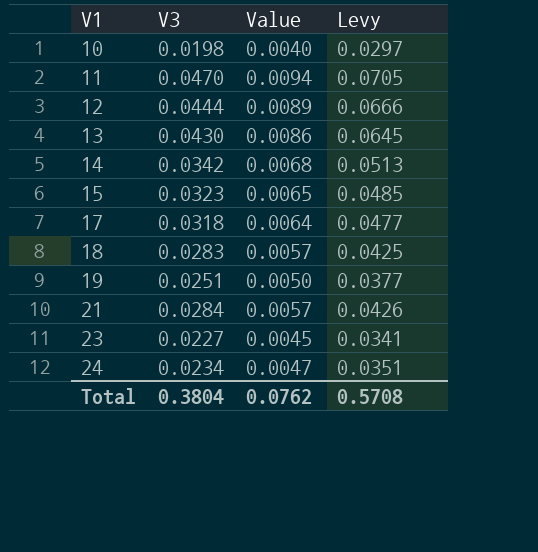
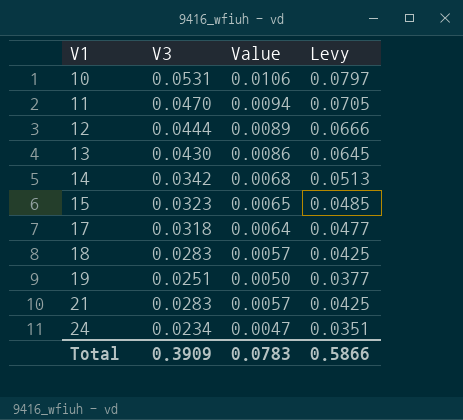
row 23: 0.0227 | 0.0045 | 0.0341 -> none
10 | V3: 0.0198 -> 0.0531
10 | Value: 0.0040 -> 0.0106
10 | Levy: 0.0297 -> 0.0797
21 | V3: 0.0284 -> 0.0283
21 | Levy: 0.0426 -> 0.0425
Total | V3: 0.3804 -> 0.3909
Total | Value: 0.0762 -> 0.0783
Total | Levy: 0.5708 -> 0.5866

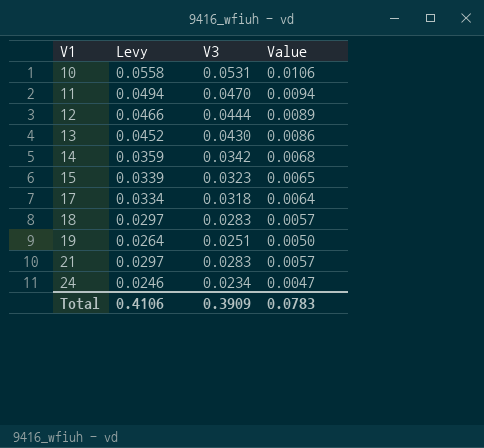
column Levy | formula: [V3] * 1.5 -> [V3] * 1.05
column Levy | position: 4 -> 2
Total | Levy: 0.5866 -> 0.4106

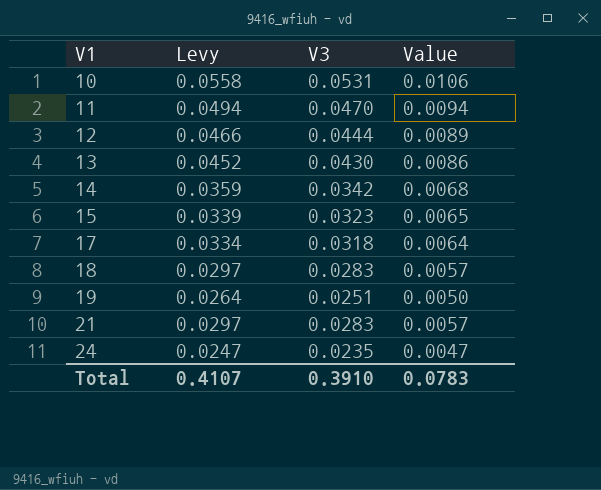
24 | Levy: 0.0246 -> 0.0247
24 | V3: 0.0234 -> 0.0235
Total | Levy: 0.4106 -> 0.4107
Total | V3: 0.3909 -> 0.3910

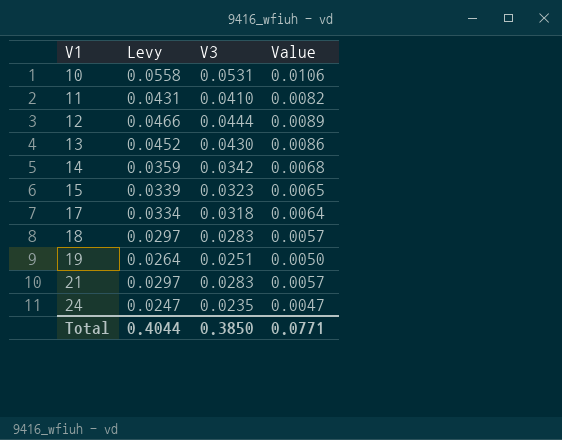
11 | Levy: 0.0494 -> 0.0431
11 | V3: 0.0470 -> 0.0410
11 | Value: 0.0094 -> 0.0082
Total | Levy: 0.4107 -> 0.4044
Total | V3: 0.3910 -> 0.3850
Total | Value: 0.0783 -> 0.0771

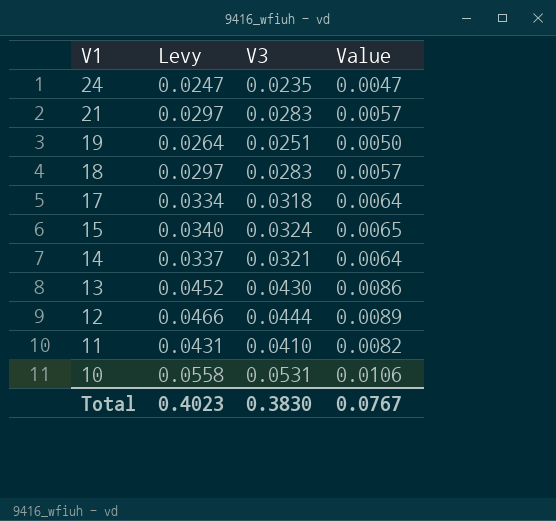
row order: V1 ascending -> V1 descending
15 | Levy: 0.0339 -> 0.0340
15 | V3: 0.0323 -> 0.0324
14 | Levy: 0.0359 -> 0.0337
14 | V3: 0.0342 -> 0.0321
14 | Value: 0.0068 -> 0.0064
Total | Levy: 0.4044 -> 0.4023
Total | V3: 0.3850 -> 0.3830
Total | Value: 0.0771 -> 0.0767

